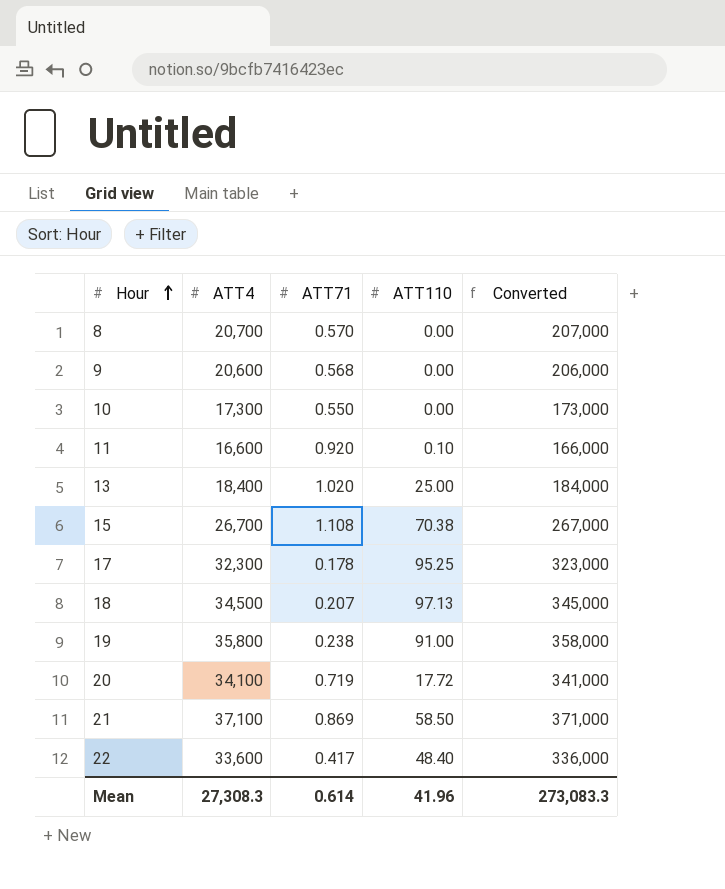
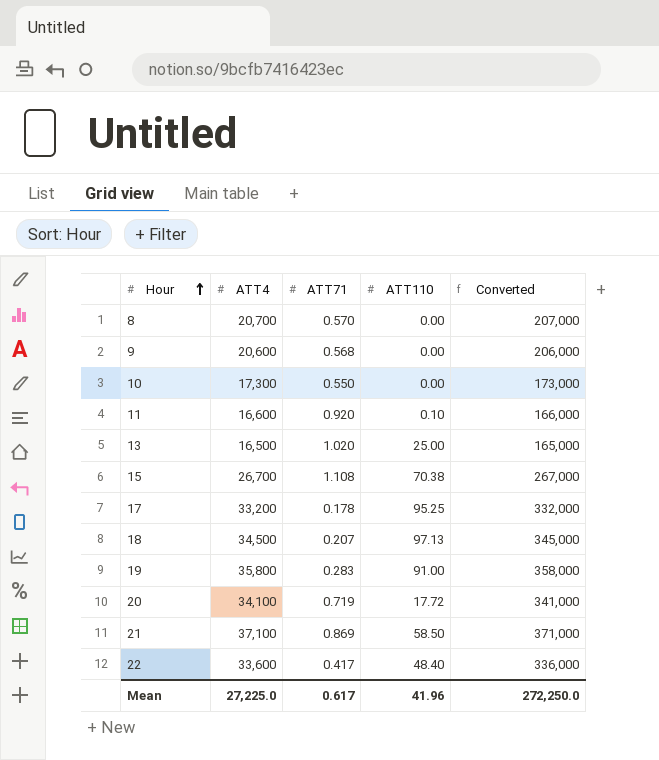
13 | ATT4: 18,400 -> 16,500
13 | Converted: 184,000 -> 165,000
17 | ATT4: 32,300 -> 33,200
17 | Converted: 323,000 -> 332,000
19 | ATT71: 0.238 -> 0.283
Mean | ATT4: 27,308.3 -> 27,225.0
Mean | ATT71: 0.614 -> 0.617
Mean | Converted: 273,083.3 -> 272,250.0

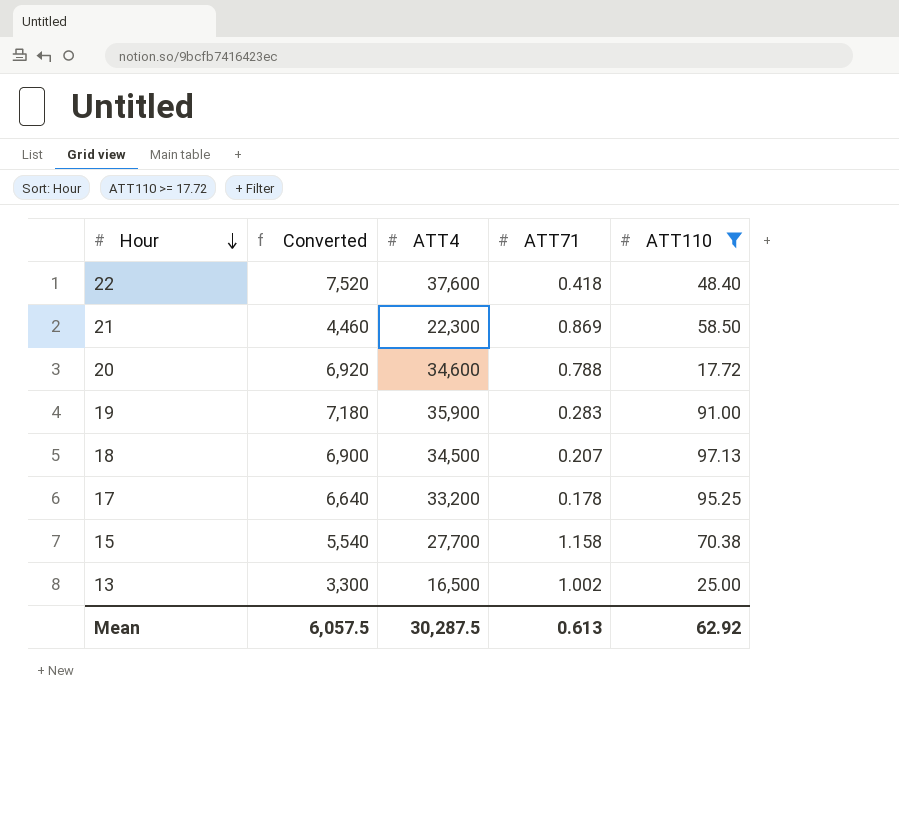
filter: none -> ATT110 >= 17.72
row order: Hour ascending -> Hour descending
column Converted | formula: [ATT4] * 10 -> [ATT4] * 0.2
column Converted | position: 5 -> 2
22 | ATT4: 33,600 -> 37,600
22 | ATT71: 0.417 -> 0.418
21 | ATT4: 37,100 -> 22,300
20 | ATT4: 34,100 -> 34,600
20 | ATT71: 0.719 -> 0.788
19 | ATT4: 35,800 -> 35,900
15 | ATT4: 26,700 -> 27,700
15 | ATT71: 1.108 -> 1.158
13 | ATT71: 1.020 -> 1.002
Mean | Converted: 272,250.0 -> 6,057.5
Mean | ATT4: 27,225.0 -> 30,287.5
Mean | ATT71: 0.617 -> 0.613
Mean | ATT110: 41.96 -> 62.92

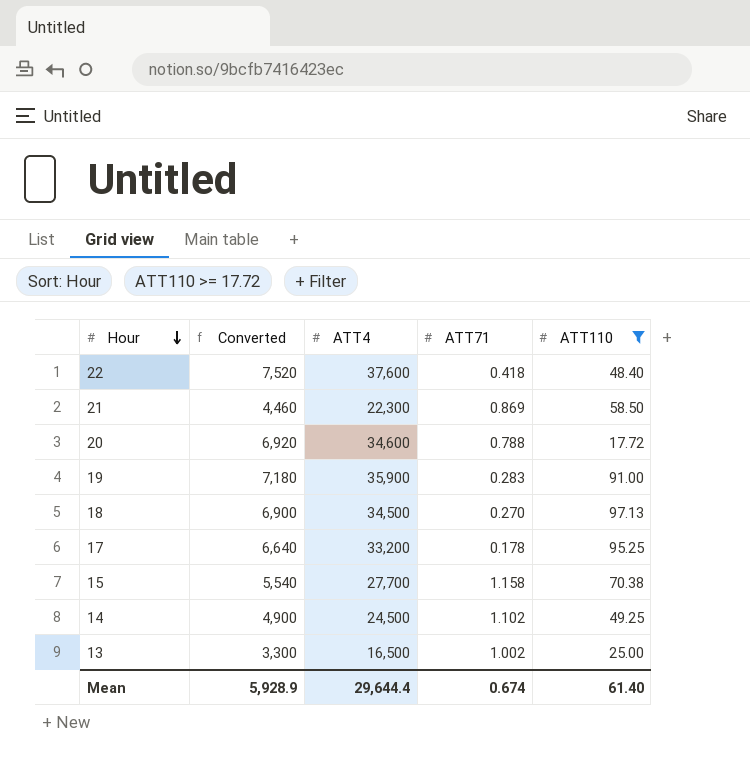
18 | ATT71: 0.207 -> 0.270
row 14: none -> 4,900 | 24,500 | 1.102 | 49.25
Mean | Converted: 6,057.5 -> 5,928.9
Mean | ATT4: 30,287.5 -> 29,644.4
Mean | ATT71: 0.613 -> 0.674
Mean | ATT110: 62.92 -> 61.40

